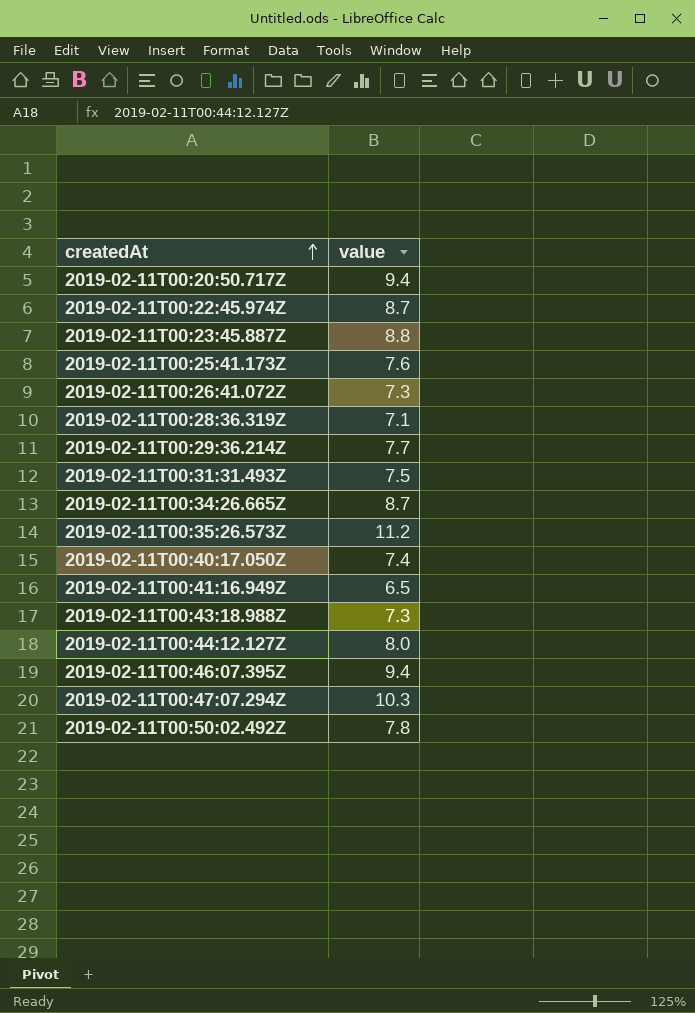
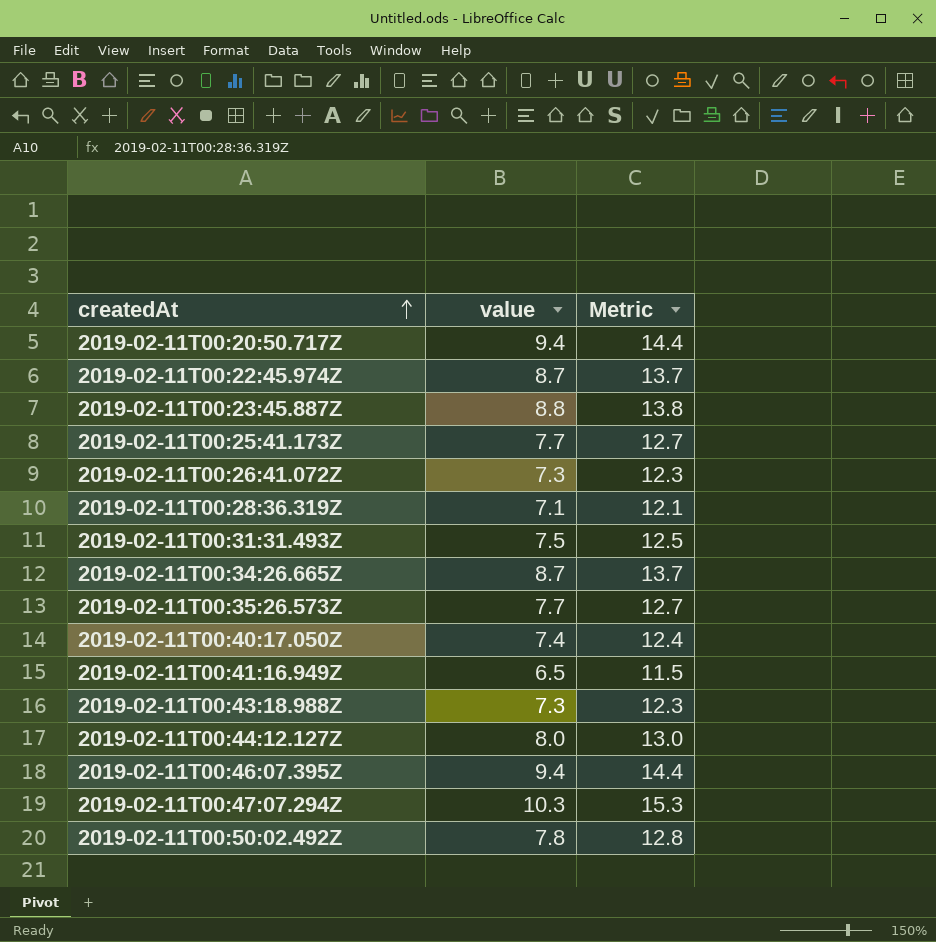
column Metric | formula: none -> [value] + 5
row 2019-02-11T00:29:36.214Z: 7.7 -> none
2019-02-11T00:25:41.173Z | value: 7.6 -> 7.7
2019-02-11T00:35:26.573Z | value: 11.2 -> 7.7

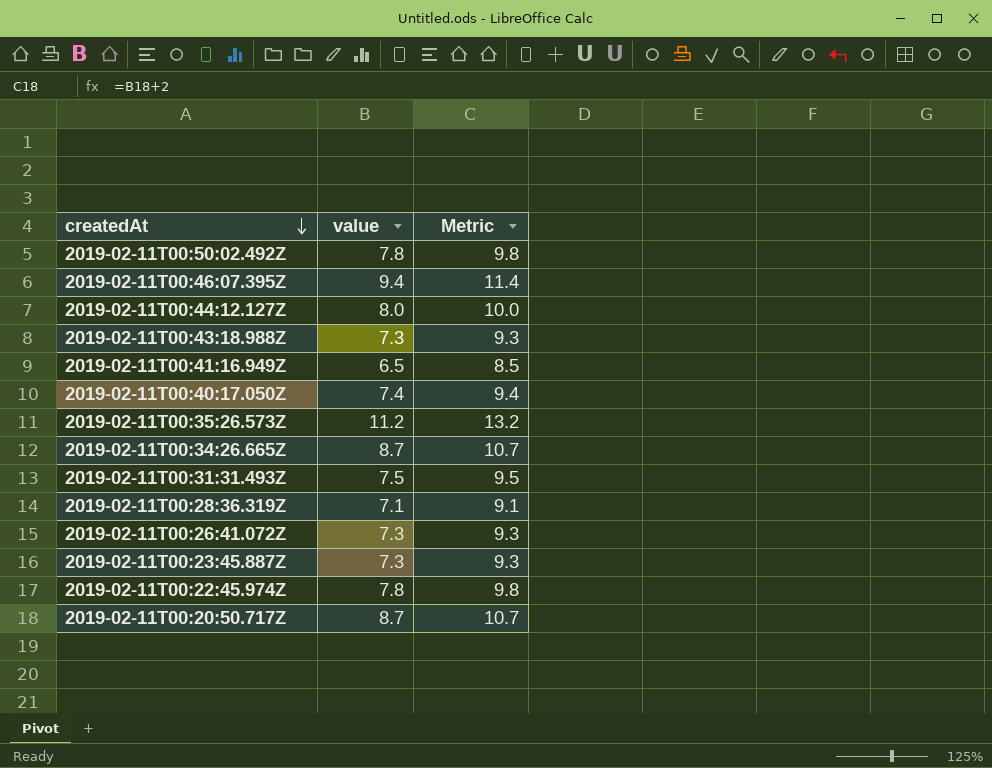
row order: createdAt ascending -> createdAt descending
column Metric | formula: [value] + 5 -> [value] + 2
row 2019-02-11T00:25:41.173Z: 7.7 | 12.7 -> none
row 2019-02-11T00:47:07.294Z: 10.3 | 15.3 -> none
2019-02-11T00:35:26.573Z | value: 7.7 -> 11.2
2019-02-11T00:23:45.887Z | value: 8.8 -> 7.3
2019-02-11T00:22:45.974Z | value: 8.7 -> 7.8
2019-02-11T00:20:50.717Z | value: 9.4 -> 8.7

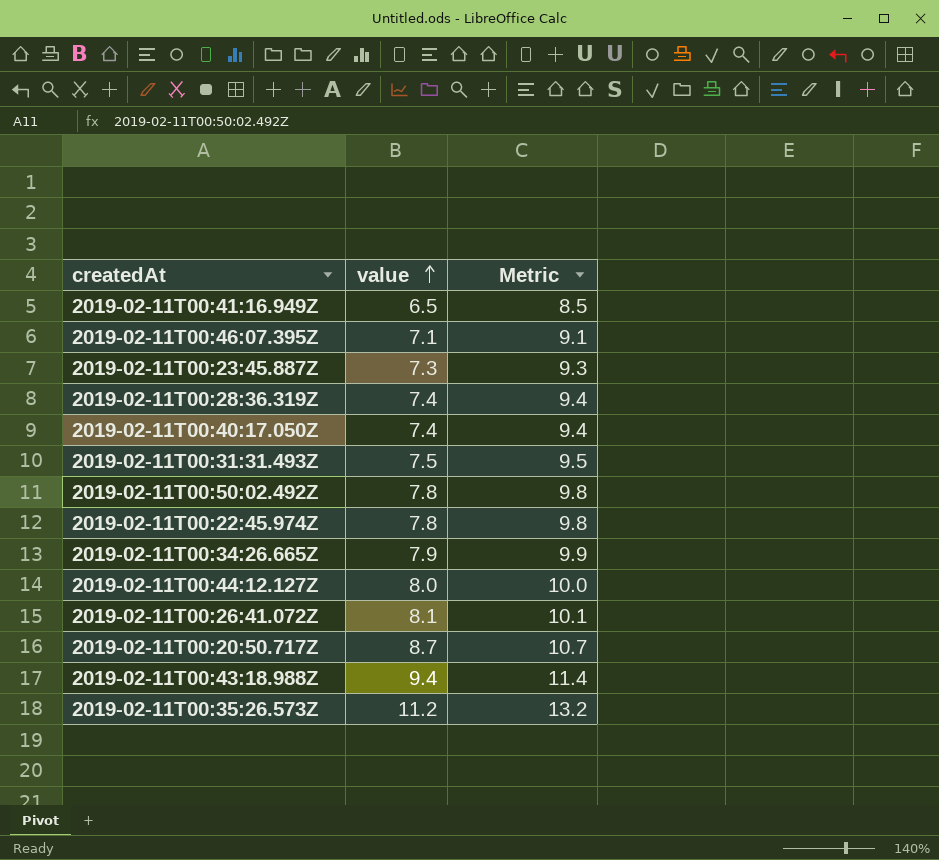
row order: createdAt descending -> value ascending
2019-02-11T00:46:07.395Z | value: 9.4 -> 7.1
2019-02-11T00:46:07.395Z | Metric: 11.4 -> 9.1
2019-02-11T00:28:36.319Z | value: 7.1 -> 7.4
2019-02-11T00:28:36.319Z | Metric: 9.1 -> 9.4
2019-02-11T00:34:26.665Z | value: 8.7 -> 7.9
2019-02-11T00:34:26.665Z | Metric: 10.7 -> 9.9
2019-02-11T00:26:41.072Z | value: 7.3 -> 8.1
2019-02-11T00:26:41.072Z | Metric: 9.3 -> 10.1
2019-02-11T00:43:18.988Z | value: 7.3 -> 9.4
2019-02-11T00:43:18.988Z | Metric: 9.3 -> 11.4

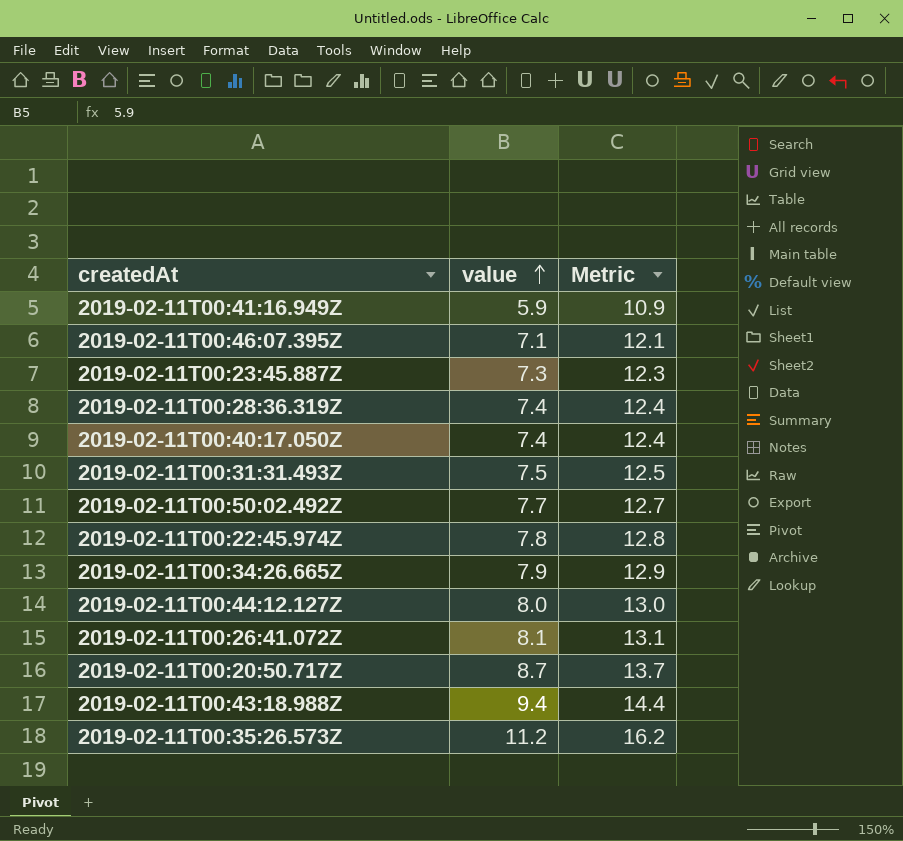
column Metric | formula: [value] + 2 -> [value] + 5
2019-02-11T00:41:16.949Z | value: 6.5 -> 5.9
2019-02-11T00:50:02.492Z | value: 7.8 -> 7.7

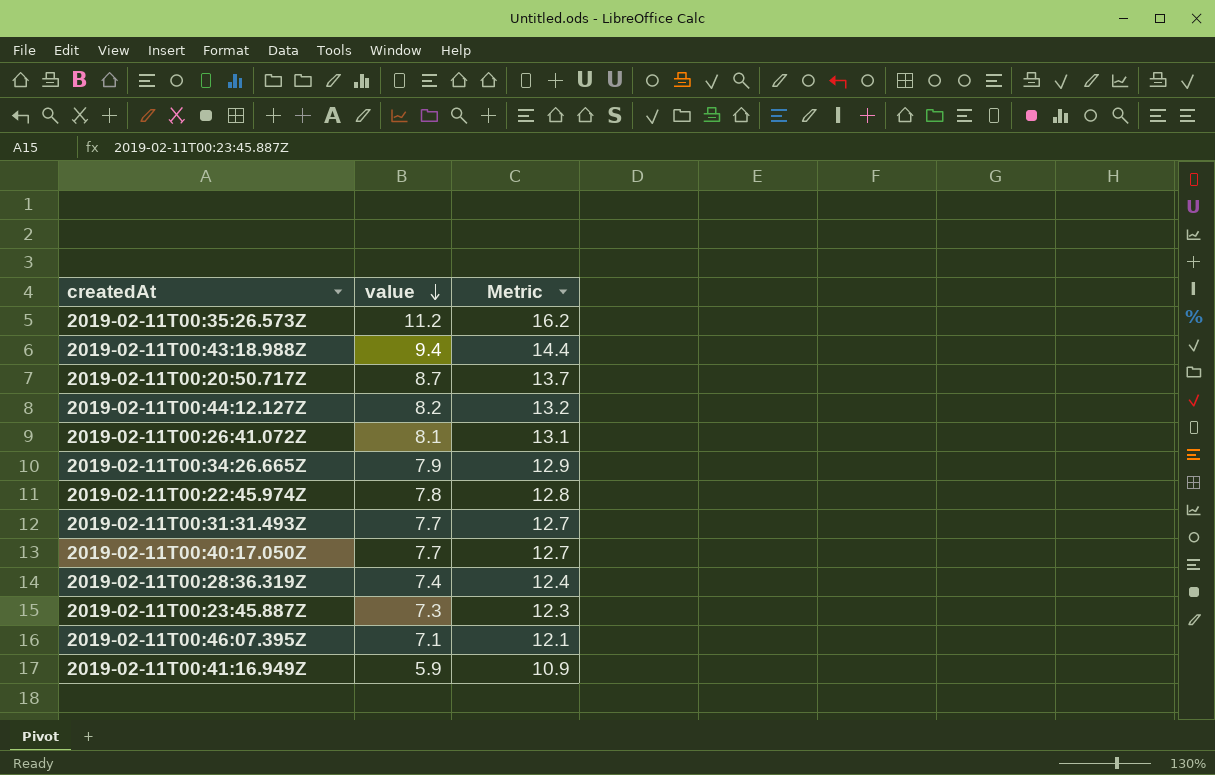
row order: value ascending -> value descending
row 2019-02-11T00:50:02.492Z: 7.7 | 12.7 -> none
2019-02-11T00:44:12.127Z | value: 8.0 -> 8.2
2019-02-11T00:44:12.127Z | Metric: 13.0 -> 13.2
2019-02-11T00:31:31.493Z | value: 7.5 -> 7.7
2019-02-11T00:31:31.493Z | Metric: 12.5 -> 12.7
2019-02-11T00:40:17.050Z | value: 7.4 -> 7.7
2019-02-11T00:40:17.050Z | Metric: 12.4 -> 12.7

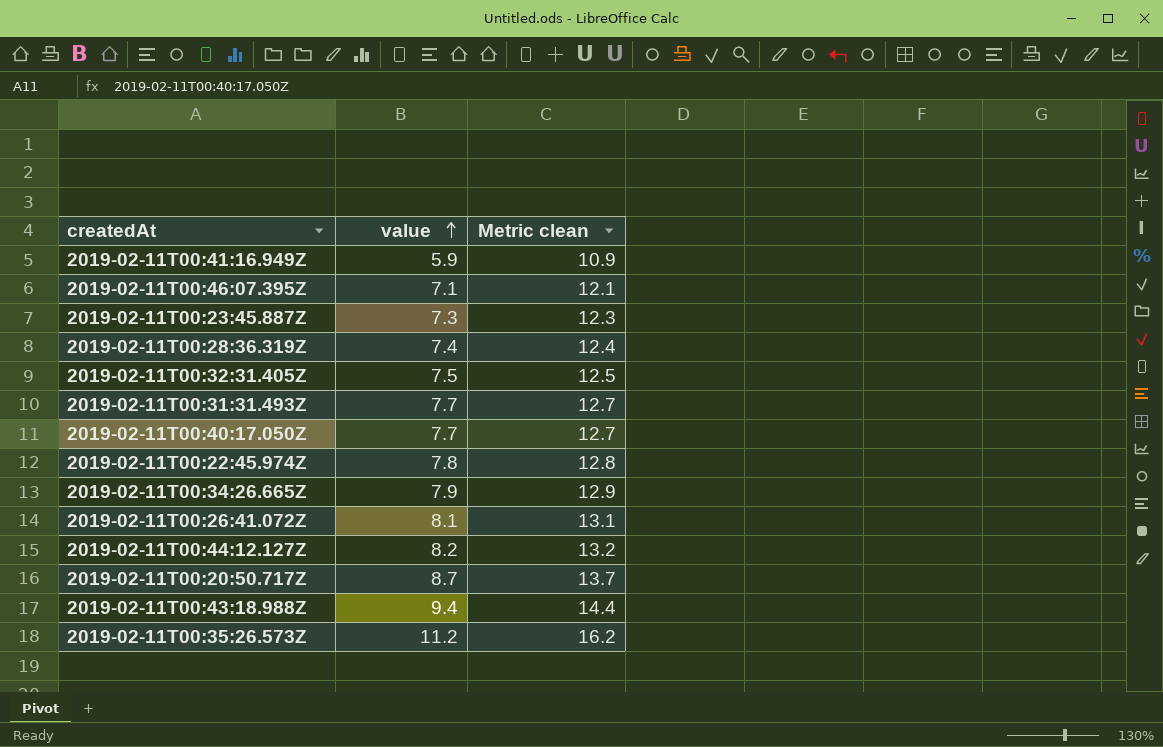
row order: value descending -> value ascending
column name: Metric -> Metric clean
row 2019-02-11T00:32:31.405Z: none -> 7.5 | 12.5

